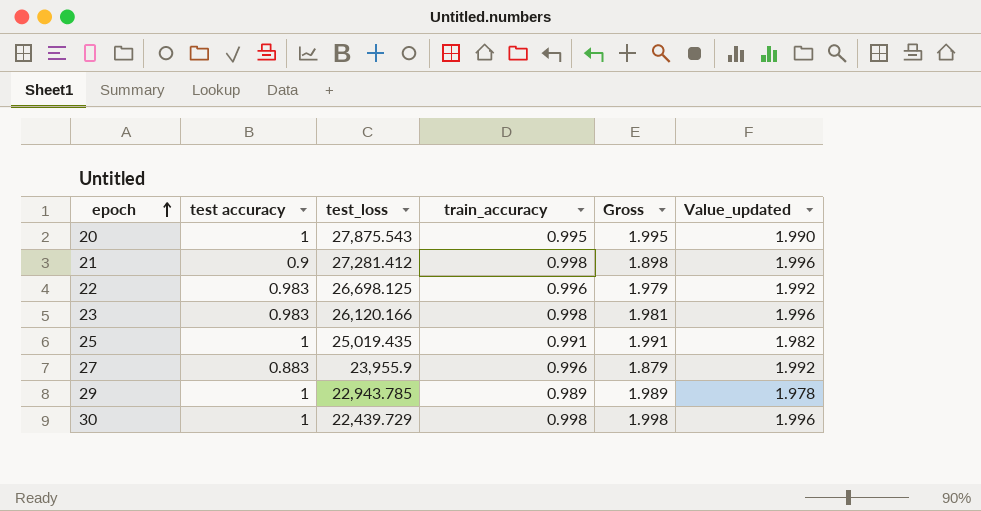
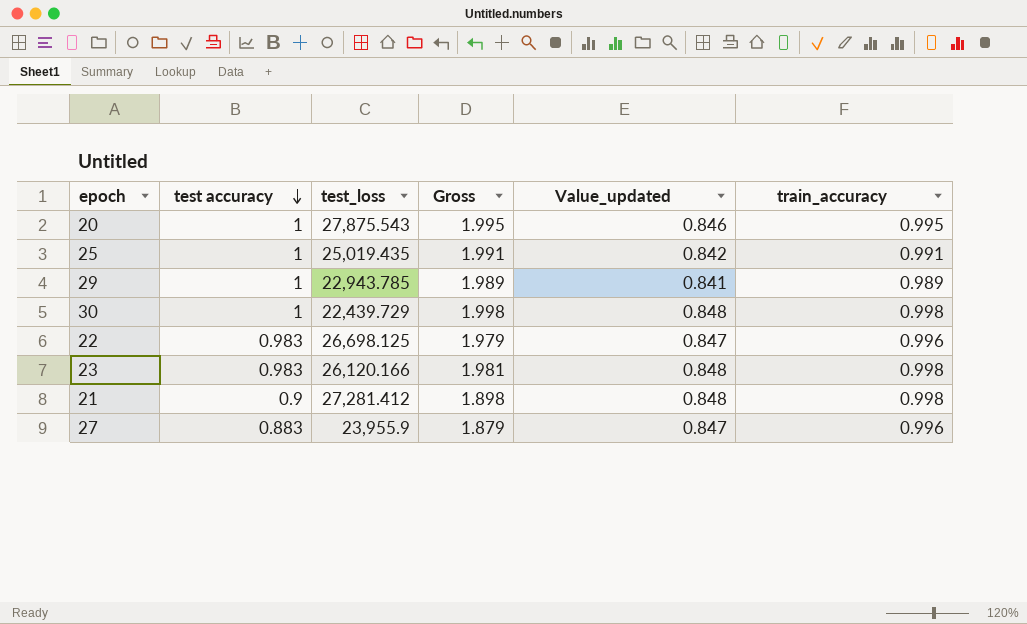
row order: epoch ascending -> test accuracy descending
column Value_updated | formula: [train_accuracy] * 2 -> [train_accuracy] * 0.85
column train_accuracy | position: 4 -> 6

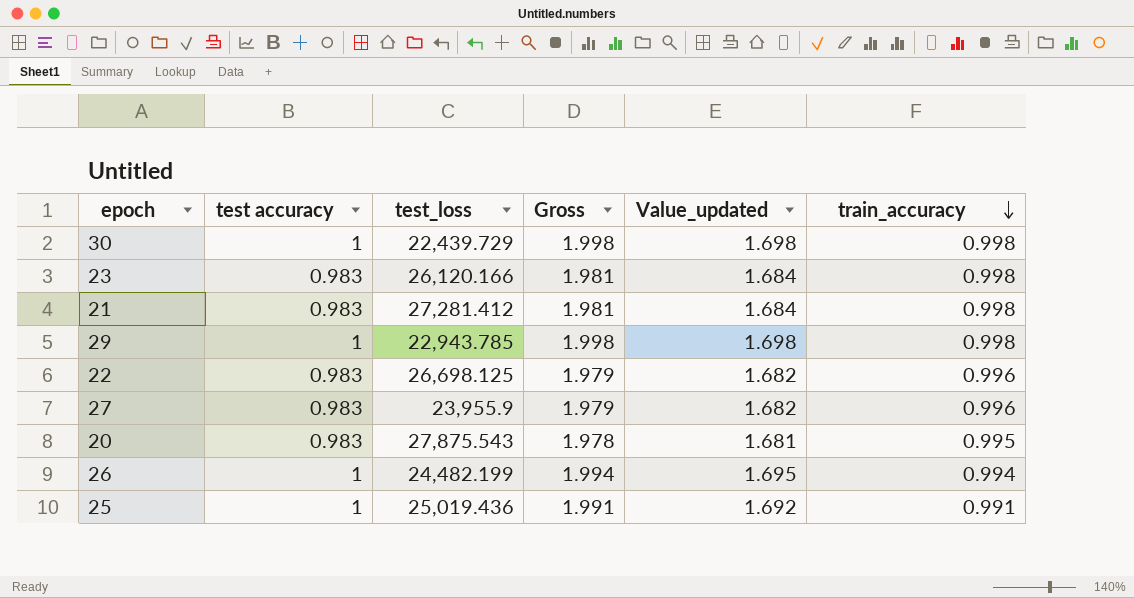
row order: test accuracy descending -> train_accuracy descending
column Value_updated | formula: [train_accuracy] * 0.85 -> [Gross] * 0.85
21 | test accuracy: 0.9 -> 0.983
21 | Gross: 1.898 -> 1.981
29 | Gross: 1.989 -> 1.998
29 | train_accuracy: 0.989 -> 0.998
27 | test accuracy: 0.883 -> 0.983
27 | Gross: 1.879 -> 1.979
20 | test accuracy: 1 -> 0.983
20 | Gross: 1.995 -> 1.978
row 26: none -> 1 | 24,482.199 | 1.994 | 1.695 | 0.994
25 | test_loss: 25,019.435 -> 25,019.436

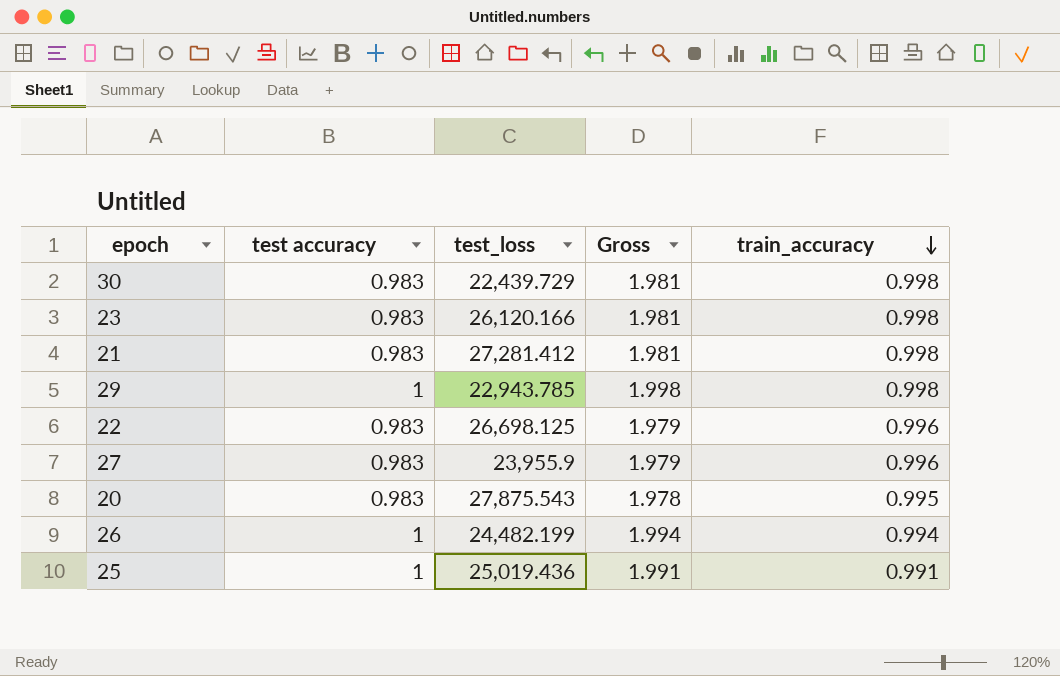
column Value_updated | formula: [Gross] * 0.85 -> none
30 | test accuracy: 1 -> 0.983
30 | Gross: 1.998 -> 1.981

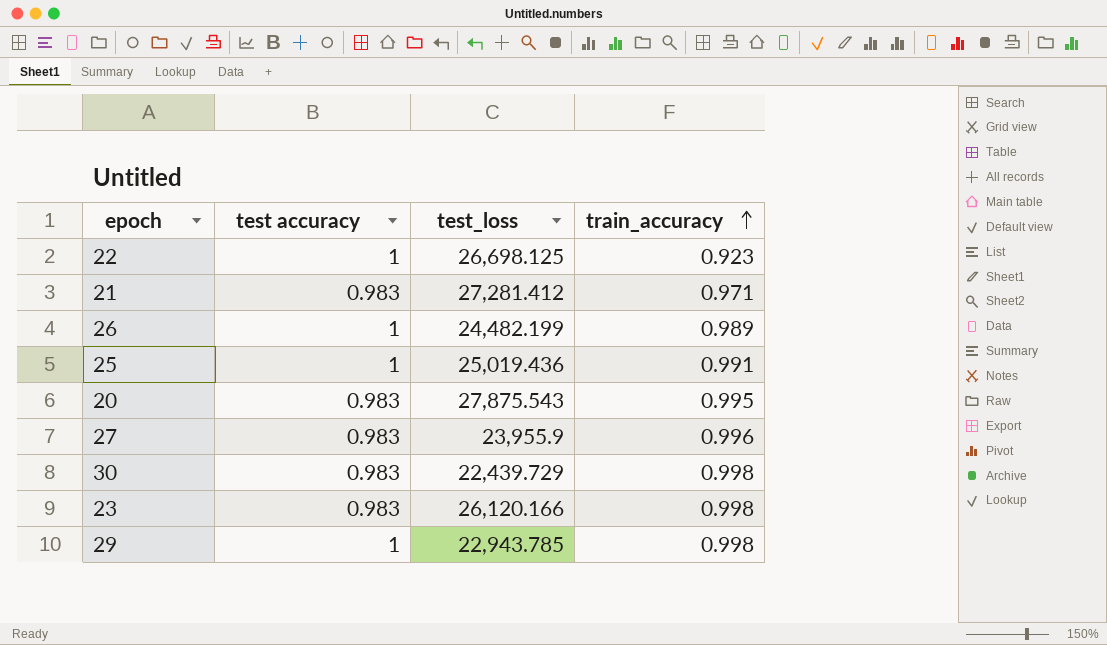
row order: train_accuracy descending -> train_accuracy ascending
column Gross | formula: [test accuracy] + [train_accuracy] -> none
22 | test accuracy: 0.983 -> 1
22 | train_accuracy: 0.996 -> 0.923
21 | train_accuracy: 0.998 -> 0.971
26 | train_accuracy: 0.994 -> 0.989

